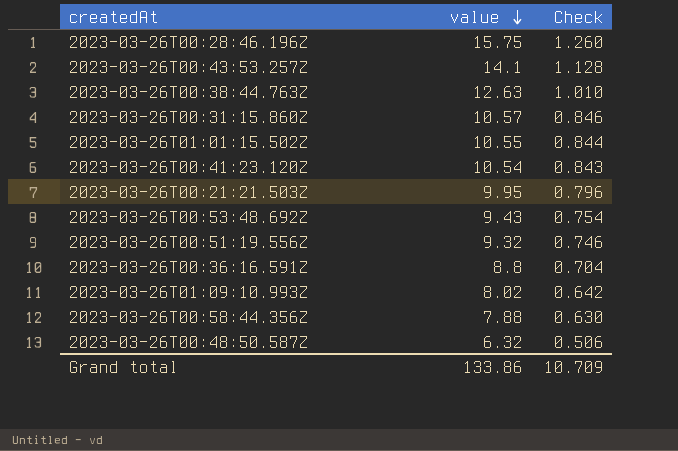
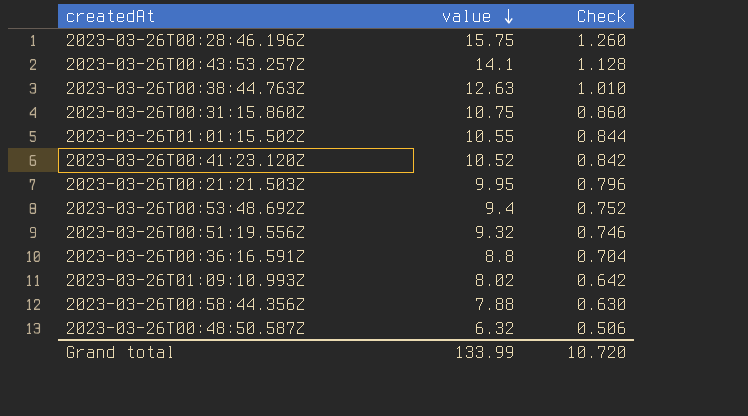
2023-03-26T00:31:15.860Z | value: 10.57 -> 10.75
2023-03-26T00:31:15.860Z | Check: 0.846 -> 0.860
2023-03-26T00:41:23.120Z | value: 10.54 -> 10.52
2023-03-26T00:41:23.120Z | Check: 0.843 -> 0.842
2023-03-26T00:53:48.692Z | value: 9.43 -> 9.4
2023-03-26T00:53:48.692Z | Check: 0.754 -> 0.752
Grand total | value: 133.86 -> 133.99
Grand total | Check: 10.709 -> 10.720

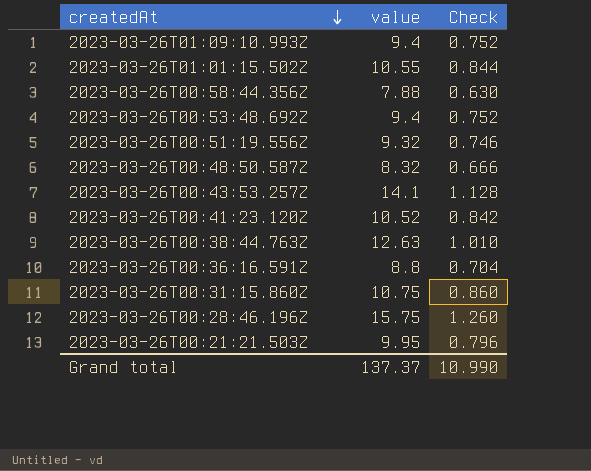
row order: value descending -> createdAt descending
2023-03-26T01:09:10.993Z | value: 8.02 -> 9.4
2023-03-26T01:09:10.993Z | Check: 0.642 -> 0.752
2023-03-26T00:48:50.587Z | value: 6.32 -> 8.32
2023-03-26T00:48:50.587Z | Check: 0.506 -> 0.666
Grand total | value: 133.99 -> 137.37
Grand total | Check: 10.720 -> 10.990

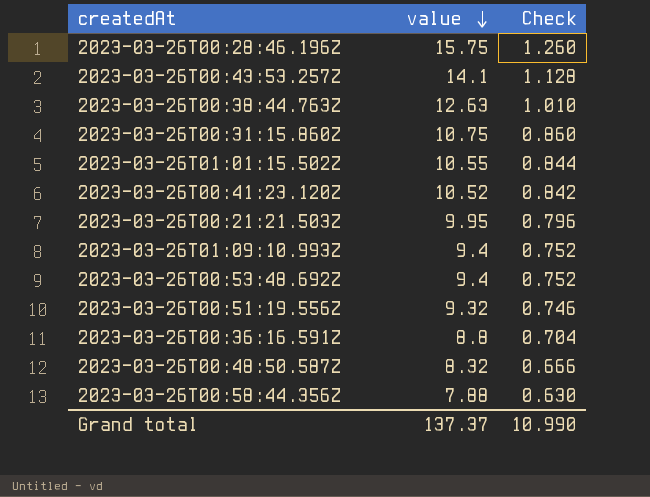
row order: createdAt descending -> value descending

